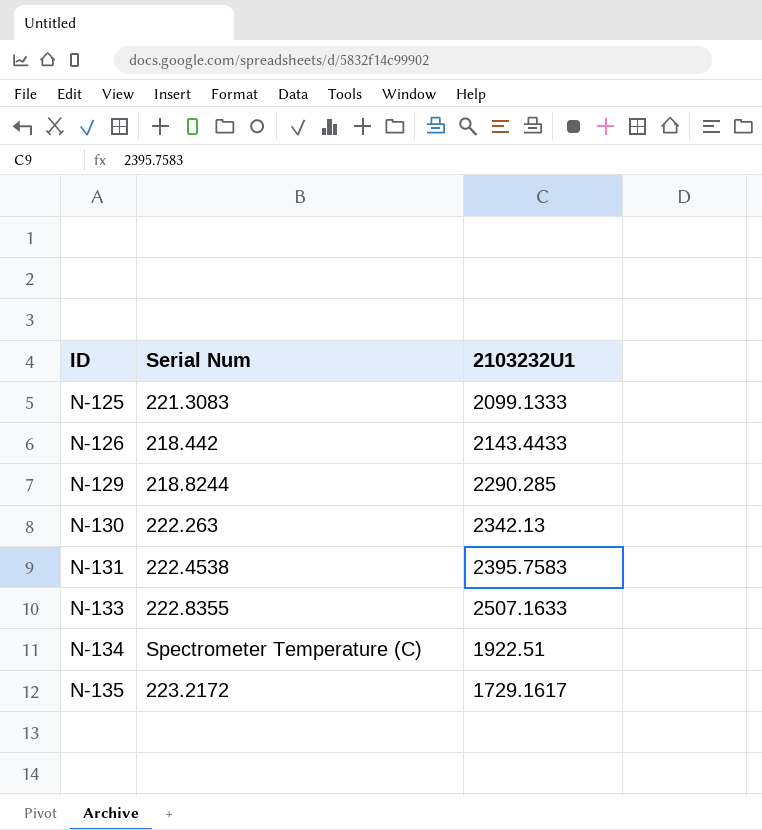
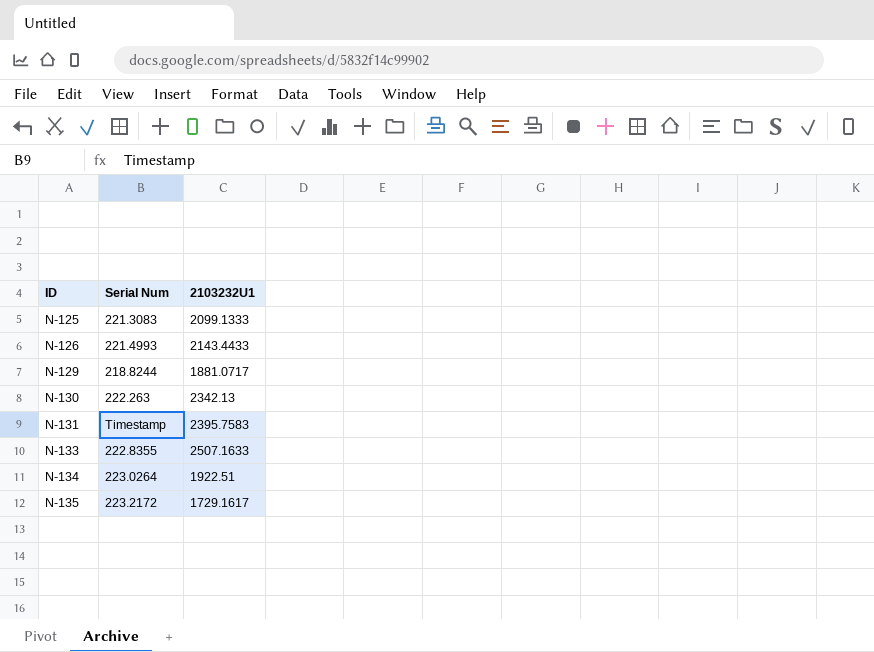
N-126 | Serial Num: 218.442 -> 221.4993
N-129 | 2103232U1: 2290.285 -> 1881.0717
N-131 | Serial Num: 222.4538 -> Timestamp
N-134 | Serial Num: Spectrometer Temperature (C) -> 223.0264

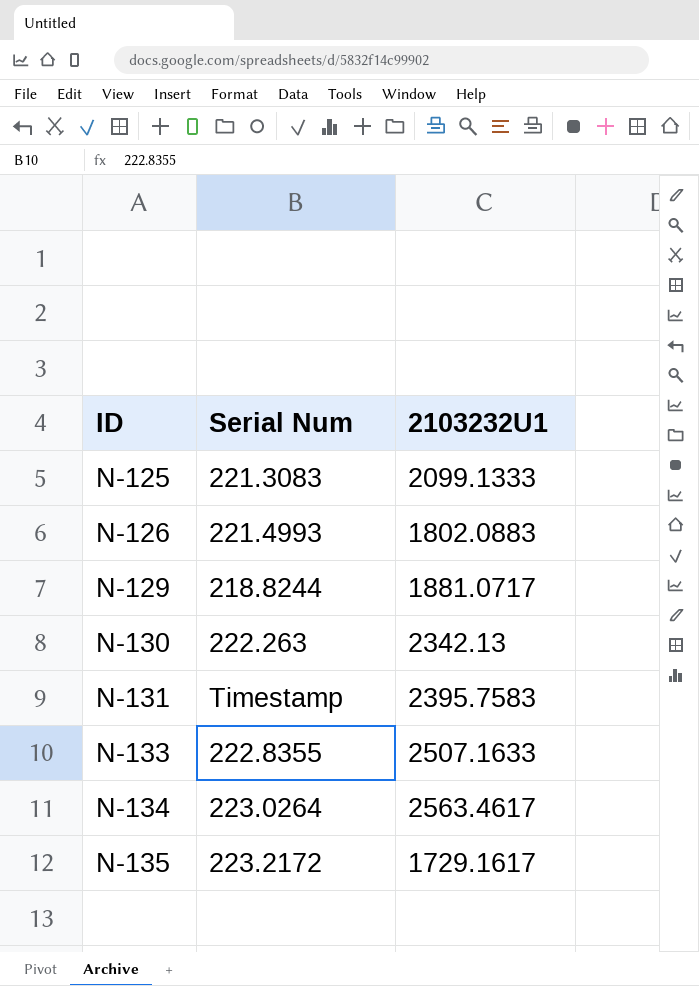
N-126 | 2103232U1: 2143.4433 -> 1802.0883
N-134 | 2103232U1: 1922.51 -> 2563.4617

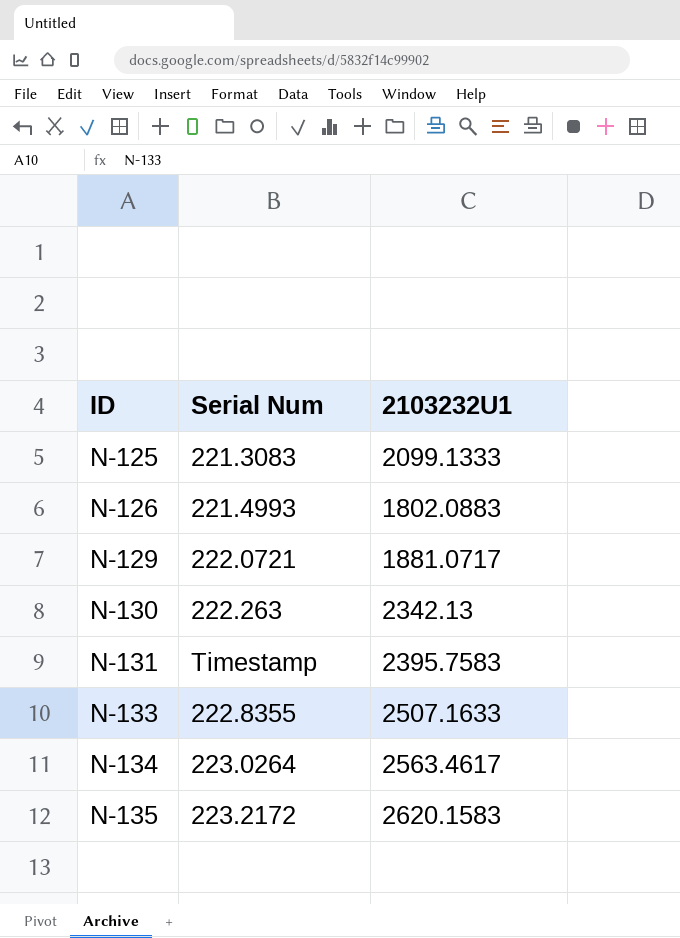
N-129 | Serial Num: 218.8244 -> 222.0721
N-135 | 2103232U1: 1729.1617 -> 2620.1583

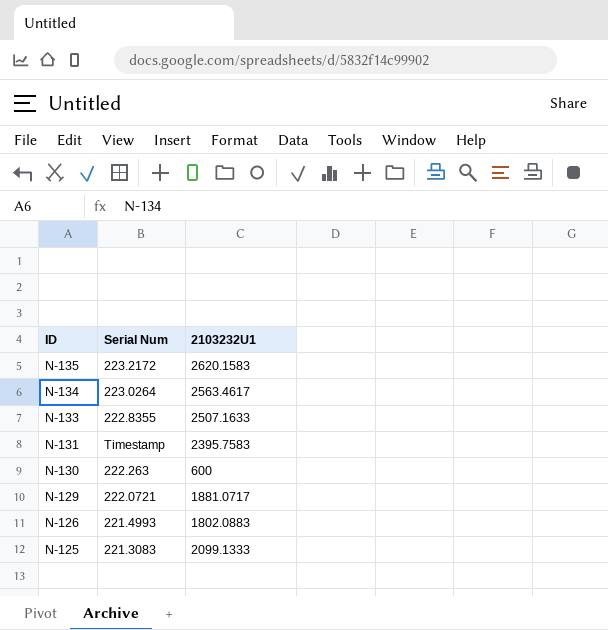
row order: ID ascending -> ID descending
N-130 | 2103232U1: 2342.13 -> 600

